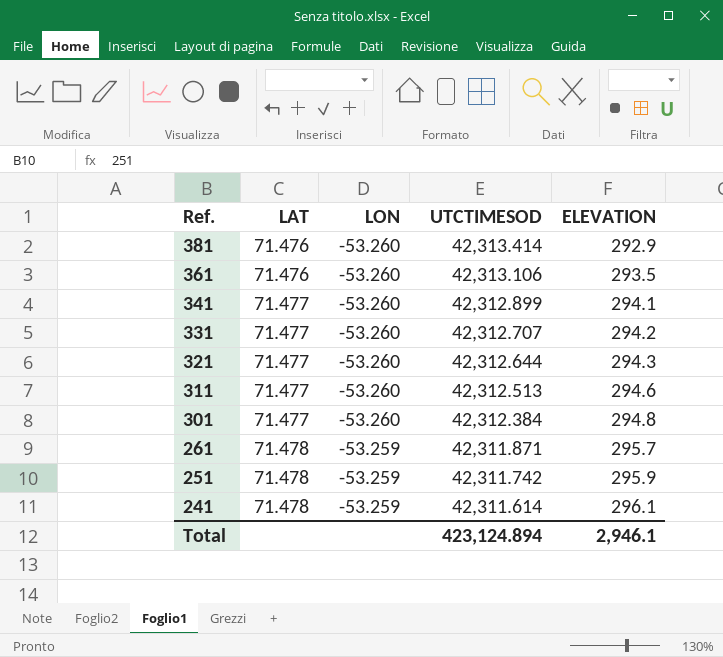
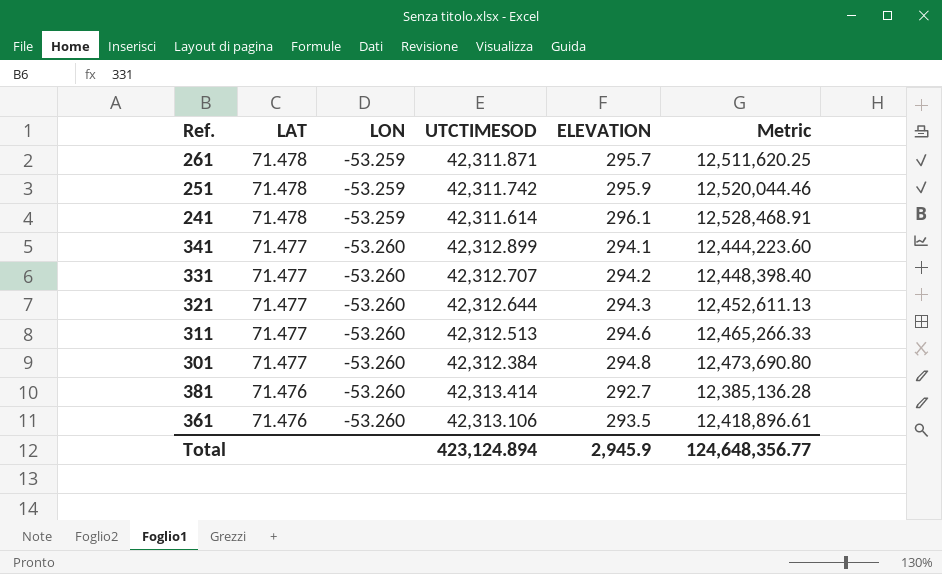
row order: Ref. descending -> LAT descending
column Metric | formula: none -> [UTCTIMESOD] * [ELEVATION]
381 | ELEVATION: 292.9 -> 292.7
Total | ELEVATION: 2,946.1 -> 2,945.9

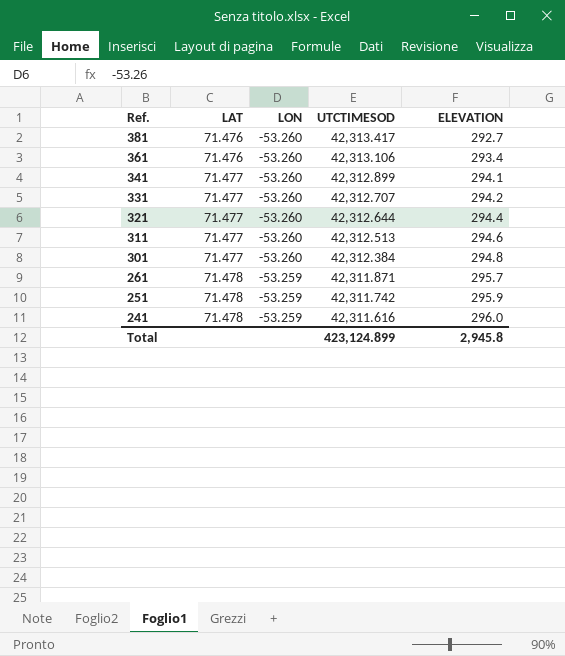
row order: LAT descending -> Ref. descending
column Metric | formula: [UTCTIMESOD] * [ELEVATION] -> none
381 | UTCTIMESOD: 42,313.414 -> 42,313.417
361 | ELEVATION: 293.5 -> 293.4
321 | ELEVATION: 294.3 -> 294.4
241 | UTCTIMESOD: 42,311.614 -> 42,311.616
241 | ELEVATION: 296.1 -> 296.0
Total | UTCTIMESOD: 423,124.894 -> 423,124.899
Total | ELEVATION: 2,945.9 -> 2,945.8

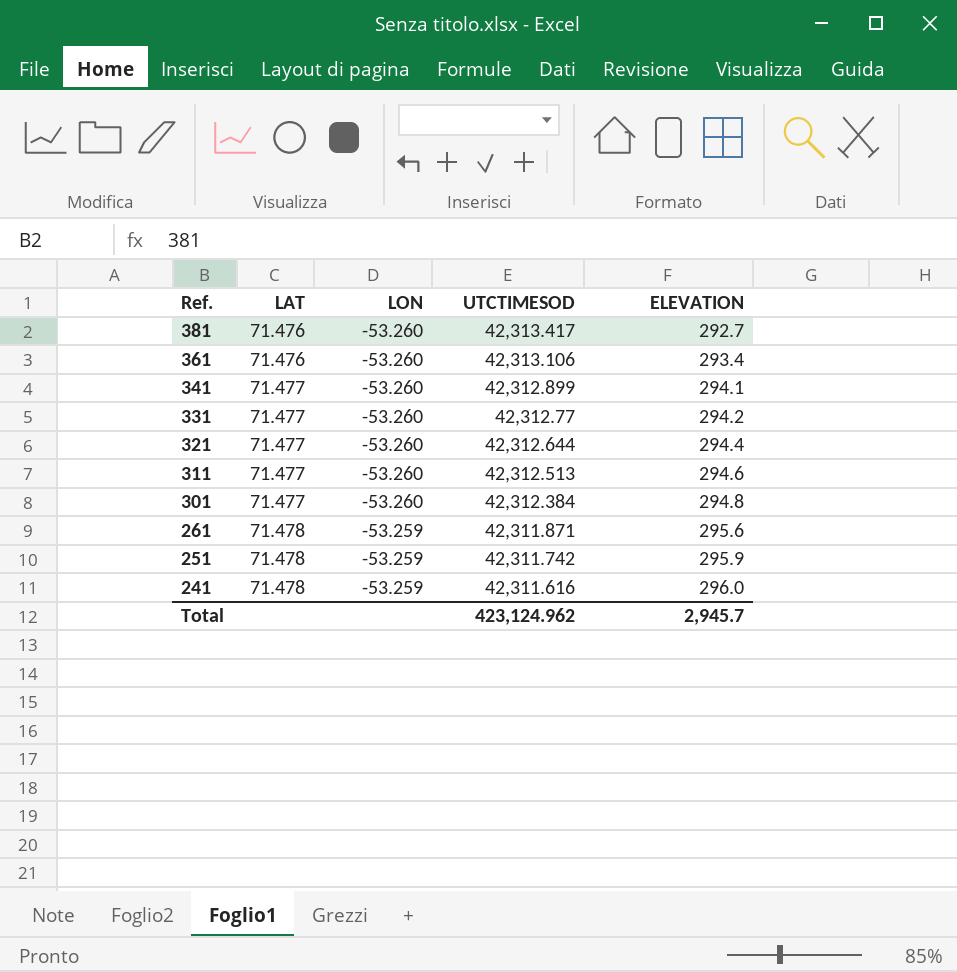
331 | UTCTIMESOD: 42,312.707 -> 42,312.77
261 | ELEVATION: 295.7 -> 295.6
Total | UTCTIMESOD: 423,124.899 -> 423,124.962
Total | ELEVATION: 2,945.8 -> 2,945.7

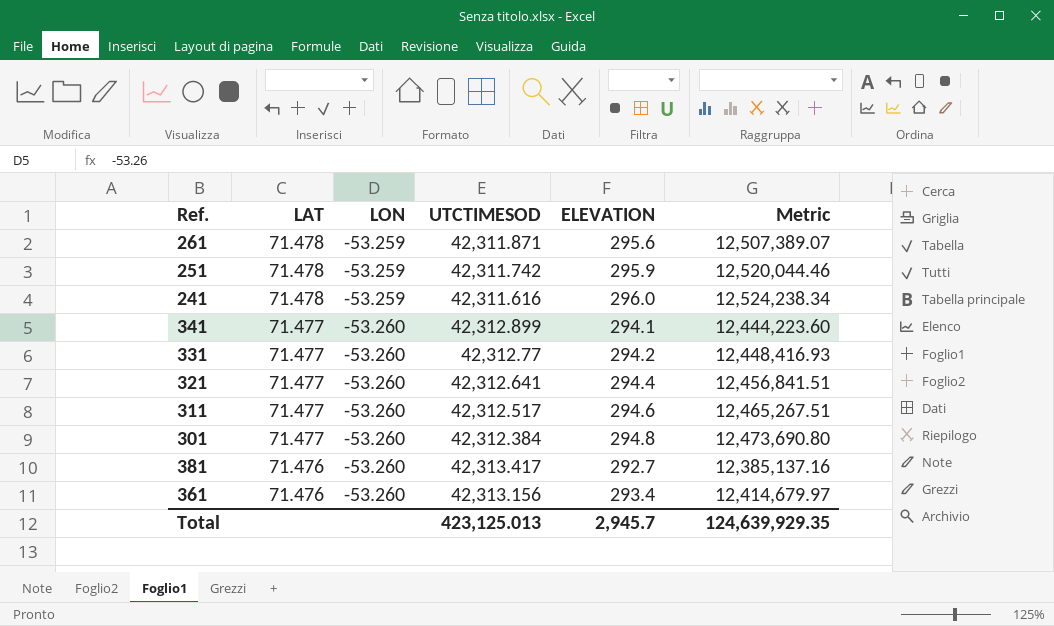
row order: Ref. descending -> LAT descending
column Metric | formula: none -> [UTCTIMESOD] * [ELEVATION]
321 | UTCTIMESOD: 42,312.644 -> 42,312.641
311 | UTCTIMESOD: 42,312.513 -> 42,312.517
361 | UTCTIMESOD: 42,313.106 -> 42,313.156
Total | UTCTIMESOD: 423,124.962 -> 423,125.013

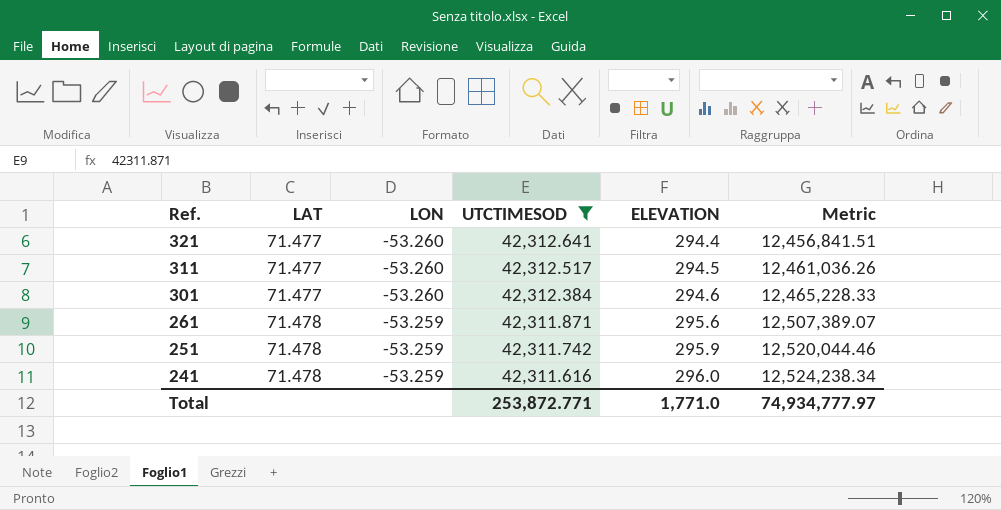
filter: none -> UTCTIMESOD <= 42,312.641
row order: LAT descending -> Ref. descending
311 | ELEVATION: 294.6 -> 294.5
311 | Metric: 12,465,267.51 -> 12,461,036.26
301 | ELEVATION: 294.8 -> 294.6
301 | Metric: 12,473,690.80 -> 12,465,228.33
Total | UTCTIMESOD: 423,125.013 -> 253,872.771
Total | ELEVATION: 2,945.7 -> 1,771.0
Total | Metric: 124,639,929.35 -> 74,934,777.97

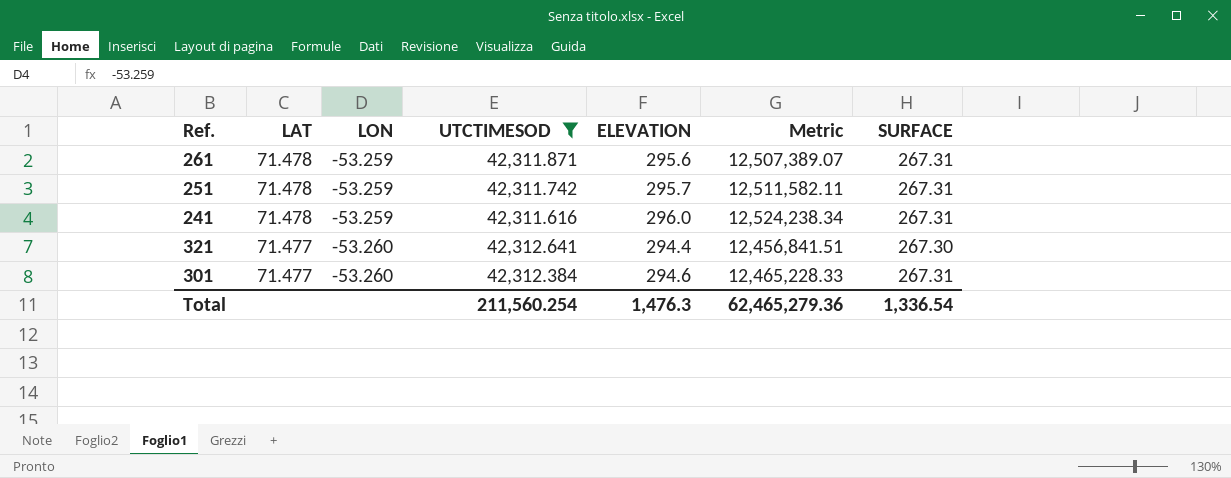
row order: Ref. descending -> LAT descending
column SURFACE | position: none -> 7
row 311: 71.477 | -53.260 | 42,312.517 | 294.5 | 12,461,036.26 -> none
251 | ELEVATION: 295.9 -> 295.7
251 | Metric: 12,520,044.46 -> 12,511,582.11
Total | UTCTIMESOD: 253,872.771 -> 211,560.254
Total | ELEVATION: 1,771.0 -> 1,476.3
Total | Metric: 74,934,777.97 -> 62,465,279.36

